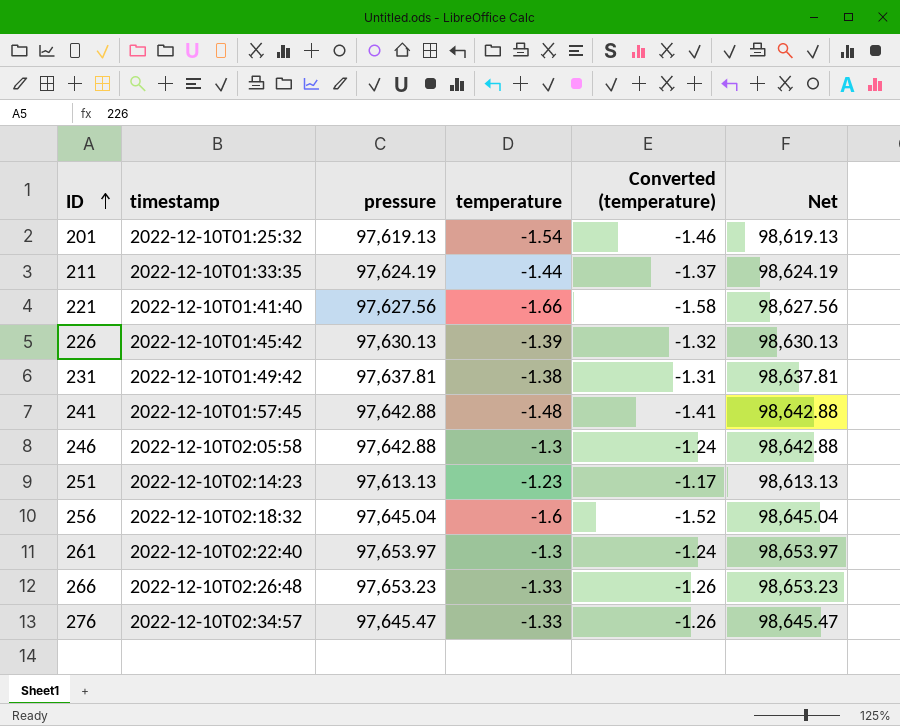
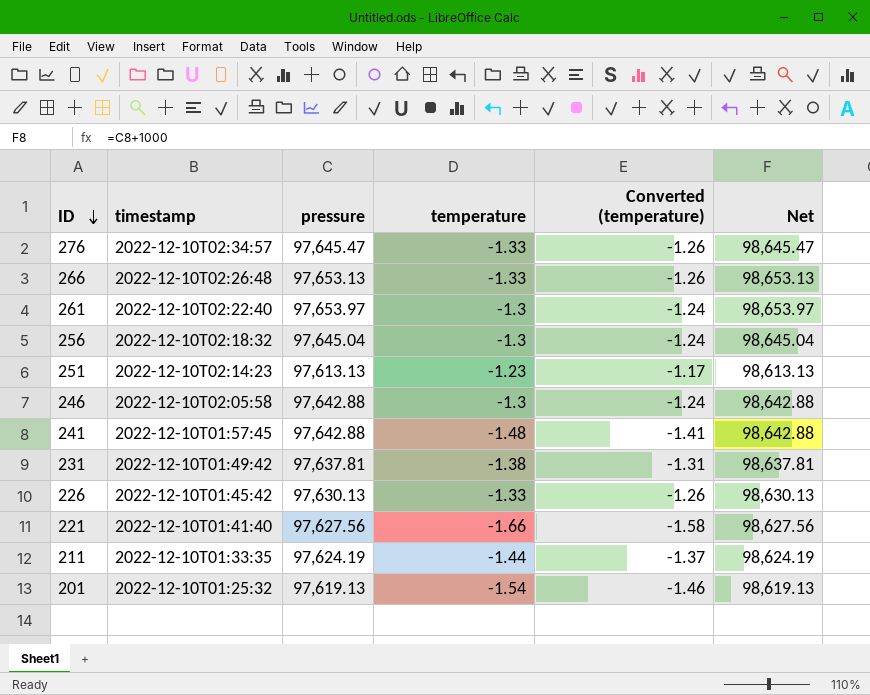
row order: ID ascending -> ID descending
266 | pressure: 97,653.23 -> 97,653.13
266 | Net: 98,653.23 -> 98,653.13
256 | temperature: -1.6 -> -1.3
256 | Converted (temperature): -1.52 -> -1.24
226 | temperature: -1.39 -> -1.33
226 | Converted (temperature): -1.32 -> -1.26

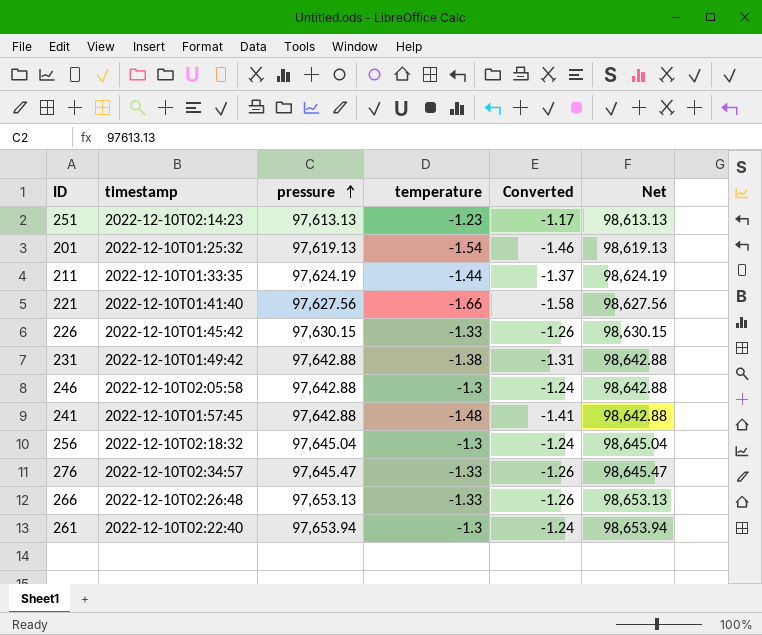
row order: ID descending -> pressure ascending
column name: Converted (temperature) -> Converted
226 | pressure: 97,630.13 -> 97,630.15
226 | Net: 98,630.13 -> 98,630.15
231 | pressure: 97,637.81 -> 97,642.88
231 | Net: 98,637.81 -> 98,642.88
261 | pressure: 97,653.97 -> 97,653.94
261 | Net: 98,653.97 -> 98,653.94

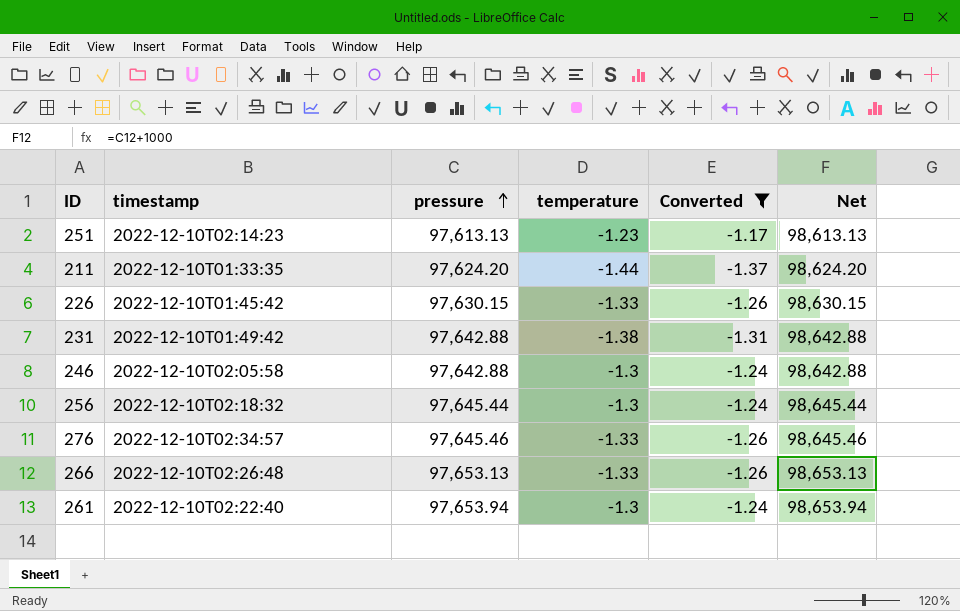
filter: none -> Converted >= -1.37
211 | pressure: 97,624.19 -> 97,624.20
211 | Net: 98,624.19 -> 98,624.20
256 | pressure: 97,645.04 -> 97,645.44
256 | Net: 98,645.04 -> 98,645.44
276 | pressure: 97,645.47 -> 97,645.46
276 | Net: 98,645.47 -> 98,645.46

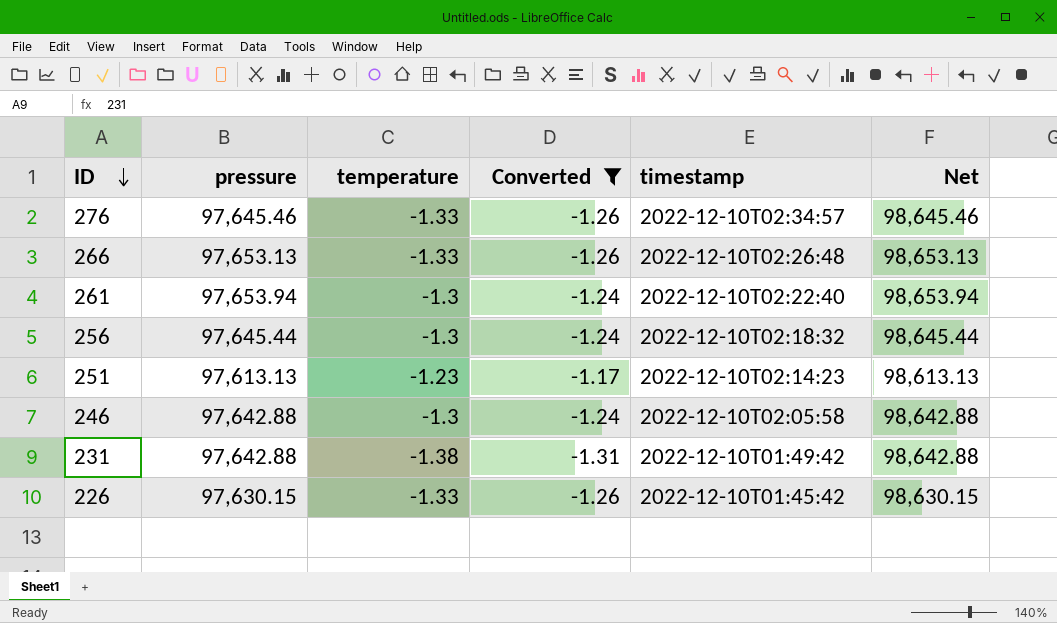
row order: pressure ascending -> ID descending
column timestamp | position: 2 -> 5
row 211: 2022-12-10T01:33:35 | 97,624.20 | -1.44 | -1.37 | 98,624.20 -> none

